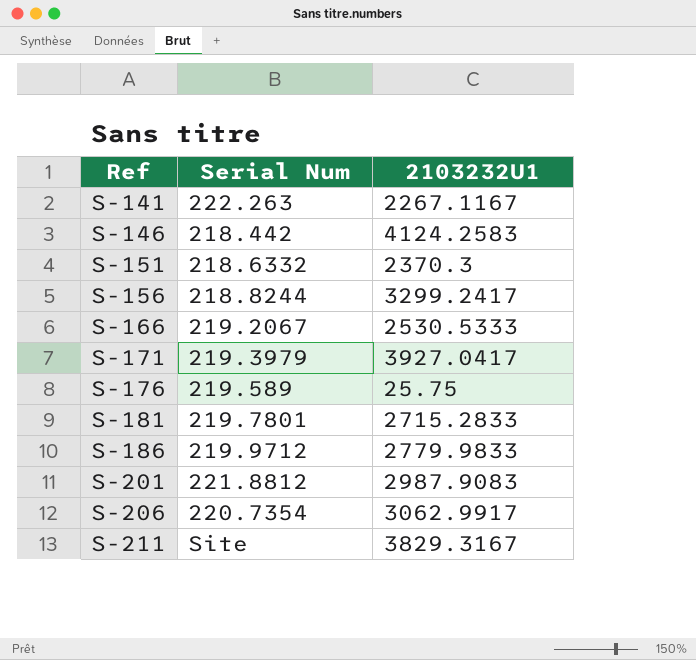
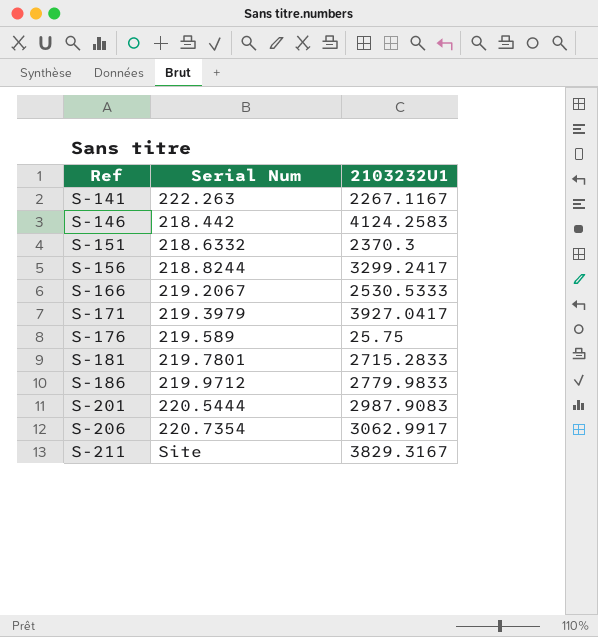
S-201 | Serial Num: 221.8812 -> 220.5444

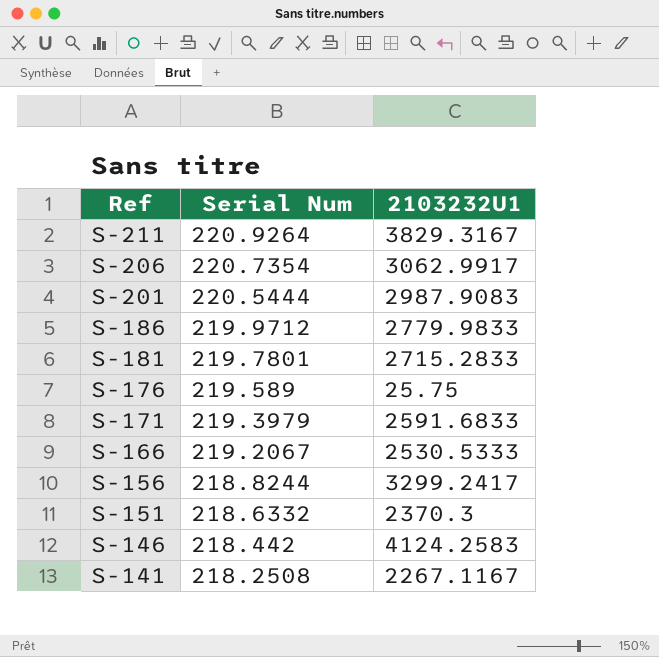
row order: Ref ascending -> Ref descending
S-211 | Serial Num: Site -> 220.9264
S-171 | 2103232U1: 3927.0417 -> 2591.6833
S-141 | Serial Num: 222.263 -> 218.2508

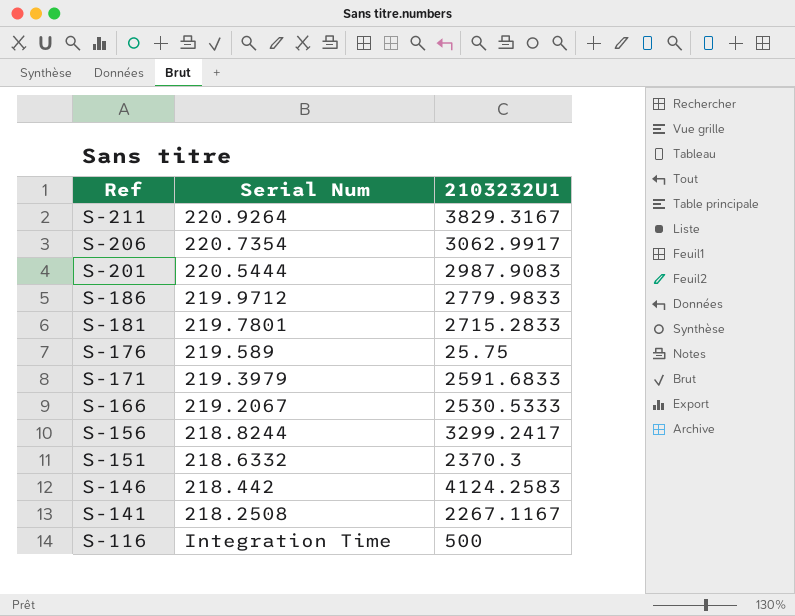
row S-116: none -> Integration Time | 500

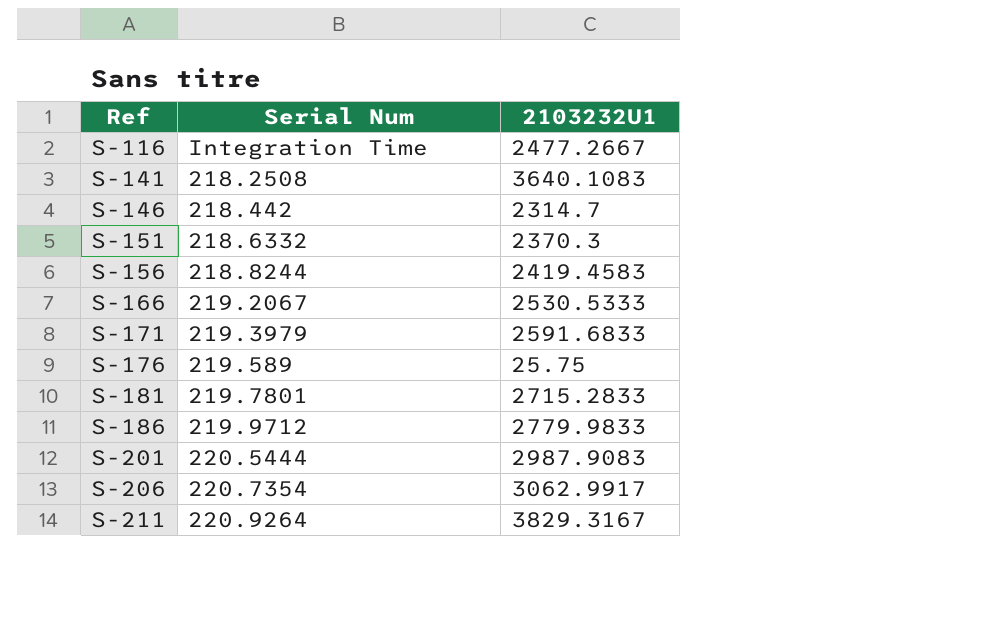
row order: Ref descending -> Ref ascending
S-116 | 2103232U1: 500 -> 2477.2667
S-141 | 2103232U1: 2267.1167 -> 3640.1083
S-146 | 2103232U1: 4124.2583 -> 2314.7
S-156 | 2103232U1: 3299.2417 -> 2419.4583

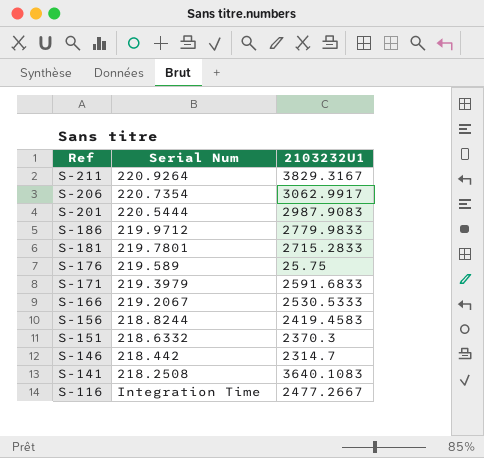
row order: Ref ascending -> Ref descending

